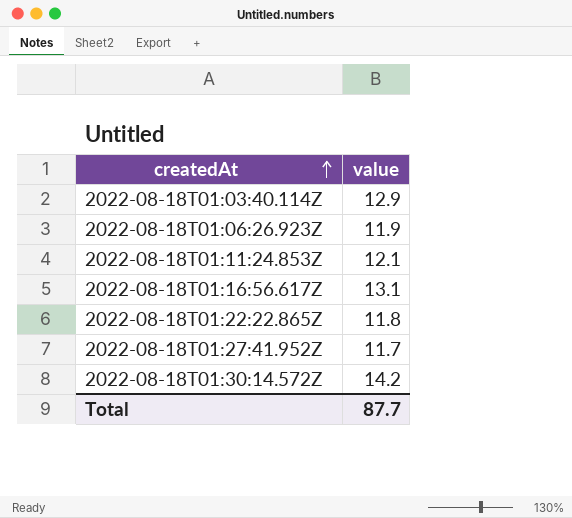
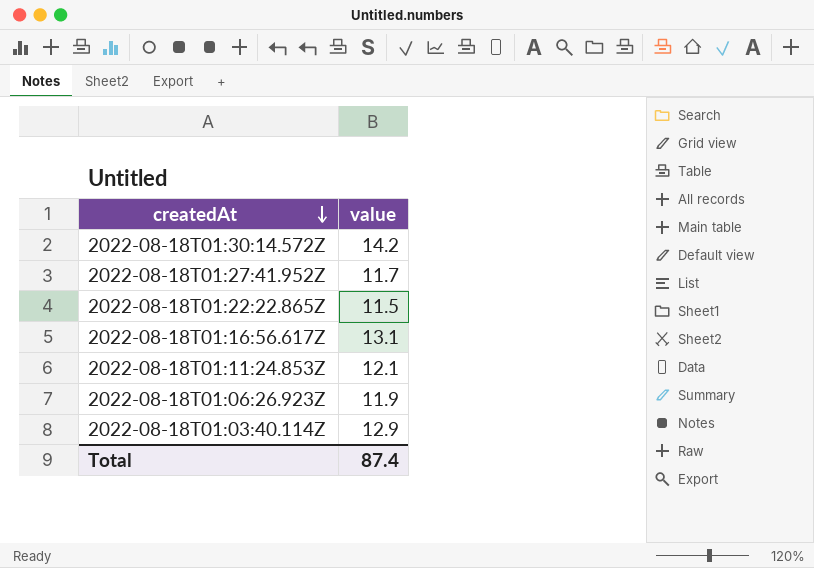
row order: createdAt ascending -> createdAt descending
2022-08-18T01:22:22.865Z | value: 11.8 -> 11.5
Total | value: 87.7 -> 87.4

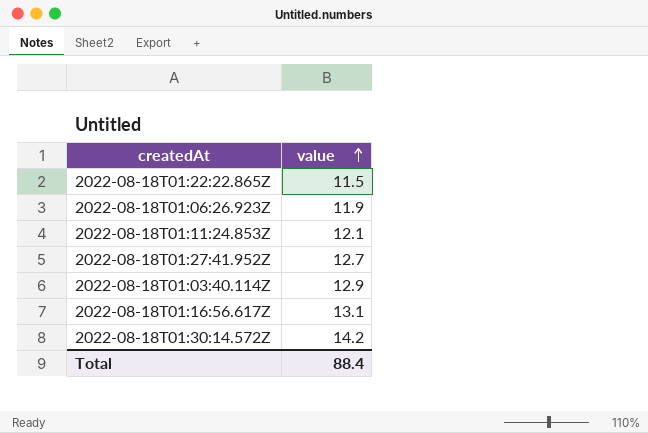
row order: createdAt descending -> value ascending
2022-08-18T01:27:41.952Z | value: 11.7 -> 12.7
Total | value: 87.4 -> 88.4

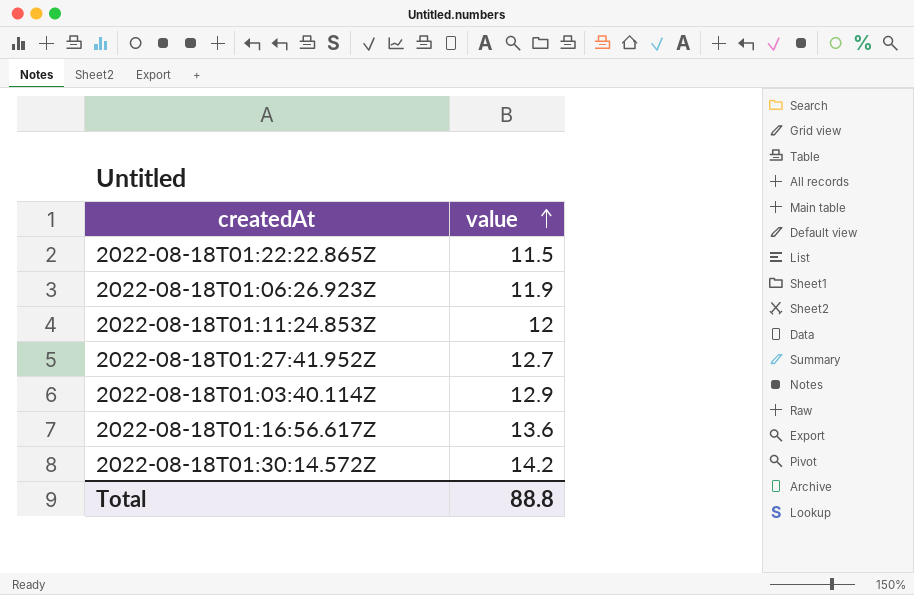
2022-08-18T01:11:24.853Z | value: 12.1 -> 12
2022-08-18T01:16:56.617Z | value: 13.1 -> 13.6
Total | value: 88.4 -> 88.8

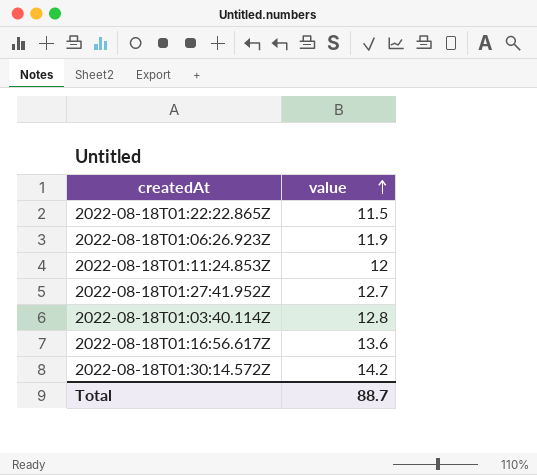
2022-08-18T01:03:40.114Z | value: 12.9 -> 12.8
Total | value: 88.8 -> 88.7

